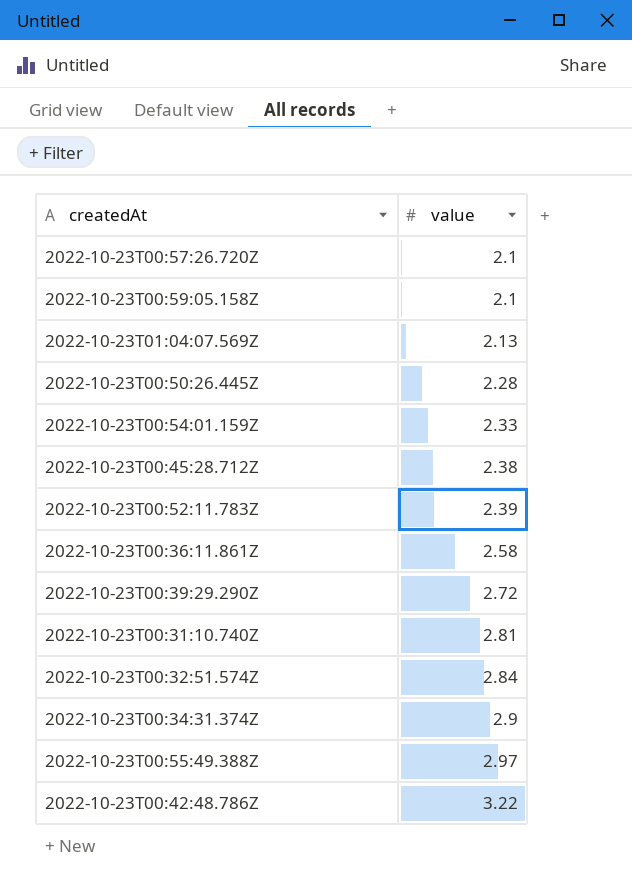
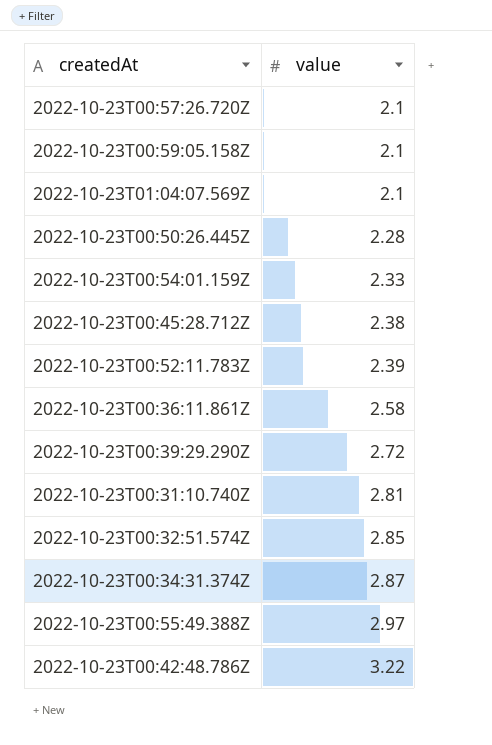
2022-10-23T01:04:07.569Z | value: 2.13 -> 2.1
2022-10-23T00:32:51.574Z | value: 2.84 -> 2.85
2022-10-23T00:34:31.374Z | value: 2.9 -> 2.87

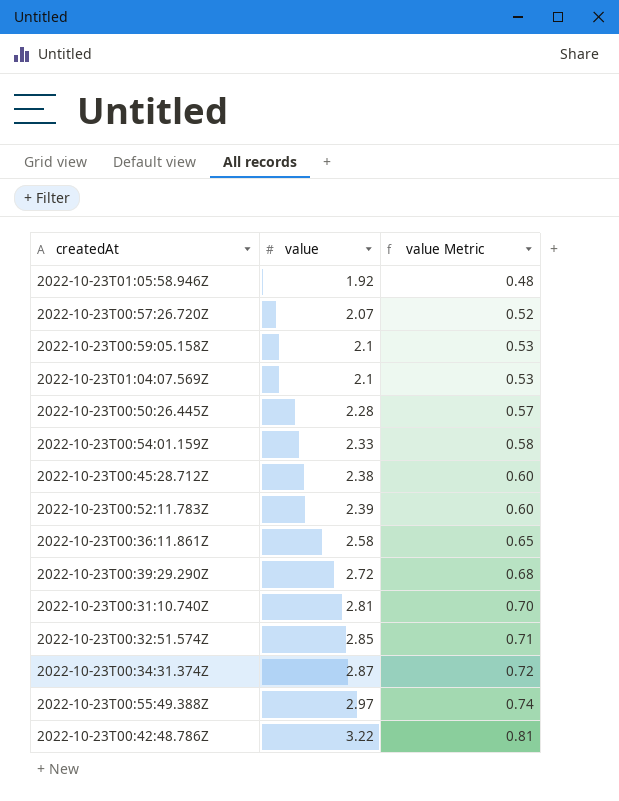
column value Metric | formula: none -> [value] * 0.25
row 2022-10-23T01:05:58.946Z: none -> 1.92 | 0.48
2022-10-23T00:57:26.720Z | value: 2.1 -> 2.07

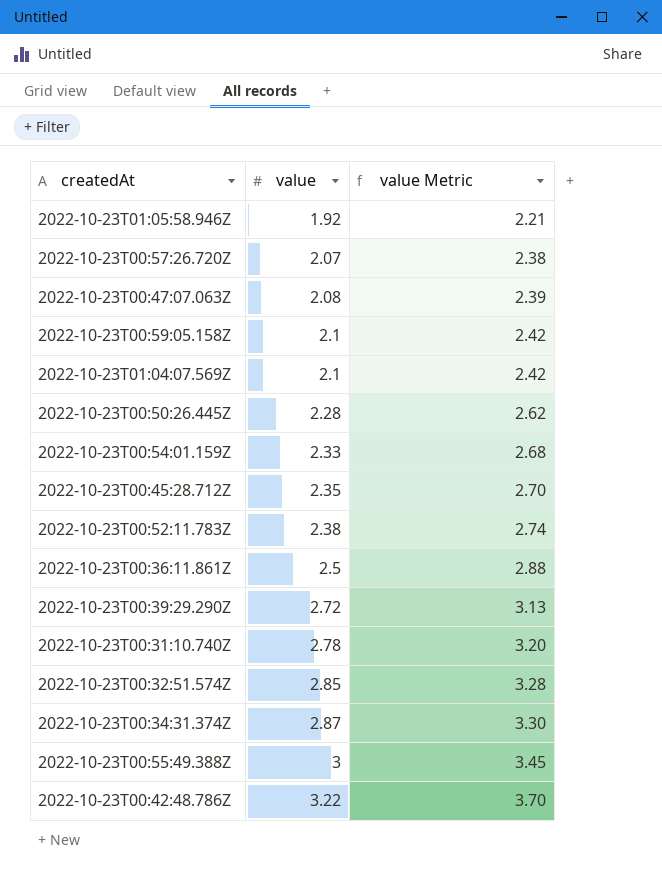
column value Metric | formula: [value] * 0.25 -> [value] * 1.15
row 2022-10-23T00:47:07.063Z: none -> 2.08 | 2.39
2022-10-23T00:45:28.712Z | value: 2.38 -> 2.35
2022-10-23T00:52:11.783Z | value: 2.39 -> 2.38
2022-10-23T00:36:11.861Z | value: 2.58 -> 2.5
2022-10-23T00:31:10.740Z | value: 2.81 -> 2.78
2022-10-23T00:55:49.388Z | value: 2.97 -> 3

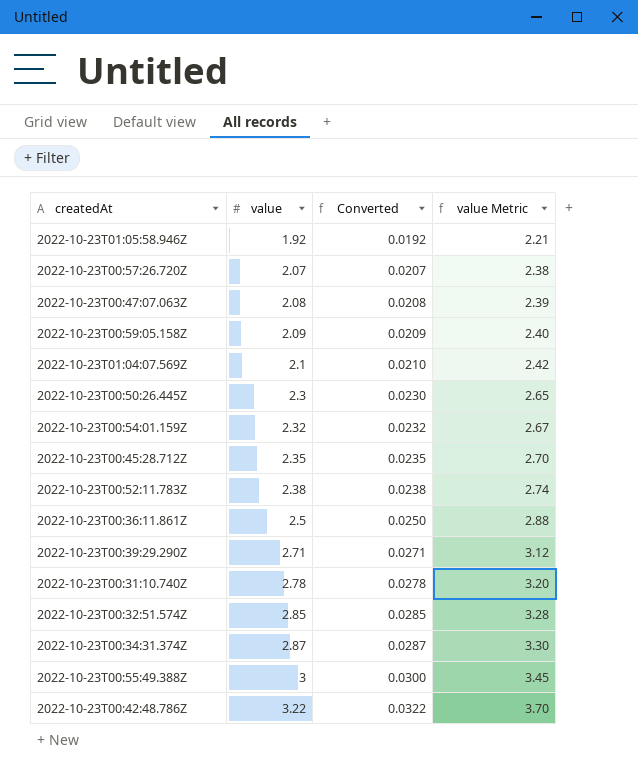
column Converted | formula: none -> [value] * 0.01
2022-10-23T00:59:05.158Z | value: 2.1 -> 2.09
2022-10-23T00:59:05.158Z | value Metric: 2.42 -> 2.40
2022-10-23T00:50:26.445Z | value: 2.28 -> 2.3
2022-10-23T00:50:26.445Z | value Metric: 2.62 -> 2.65
2022-10-23T00:54:01.159Z | value: 2.33 -> 2.32
2022-10-23T00:54:01.159Z | value Metric: 2.68 -> 2.67
2022-10-23T00:39:29.290Z | value: 2.72 -> 2.71
2022-10-23T00:39:29.290Z | value Metric: 3.13 -> 3.12

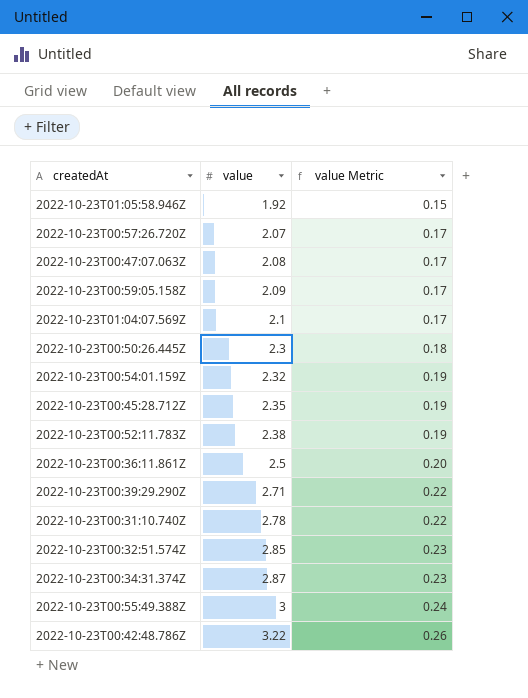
column Converted | formula: [value] * 0.01 -> none
column value Metric | formula: [value] * 1.15 -> [value] * 0.08

